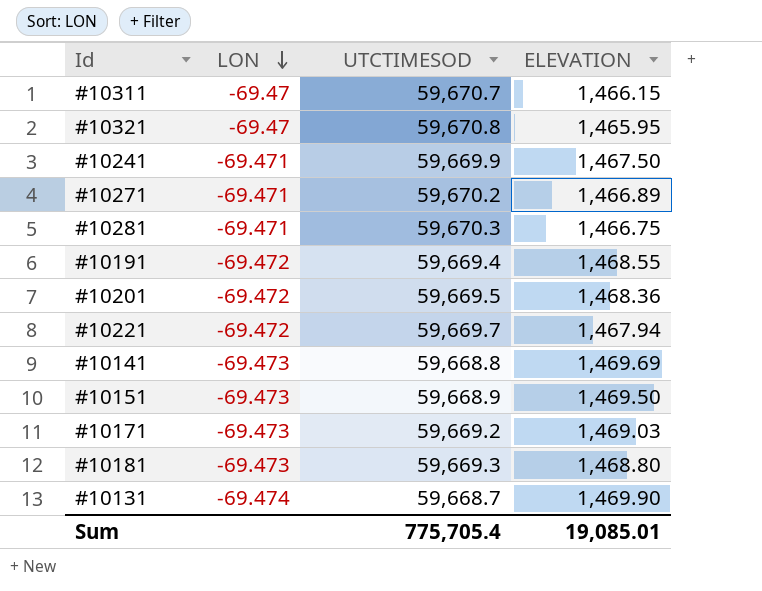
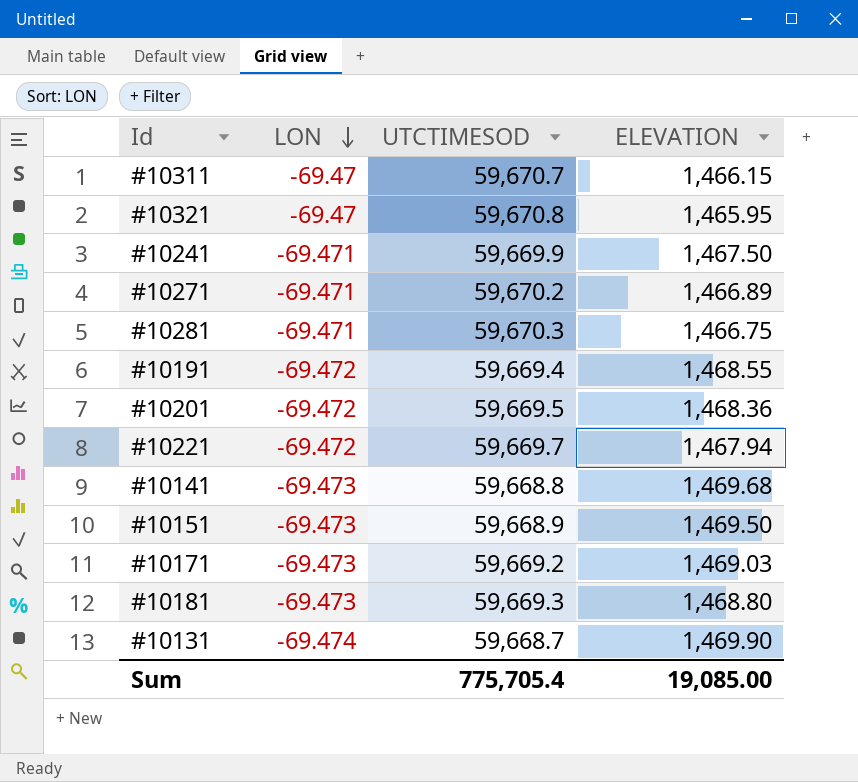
#10141 | ELEVATION: 1,469.69 -> 1,469.68
Sum | ELEVATION: 19,085.01 -> 19,085.00

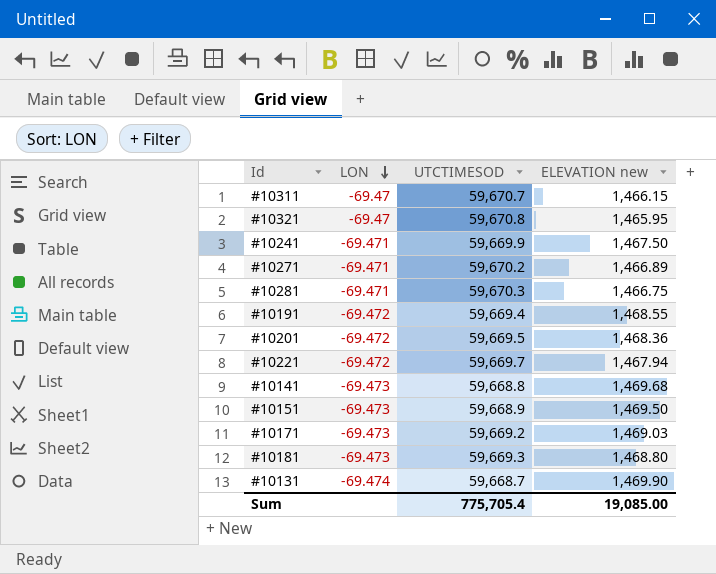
column name: ELEVATION -> ELEVATION new

